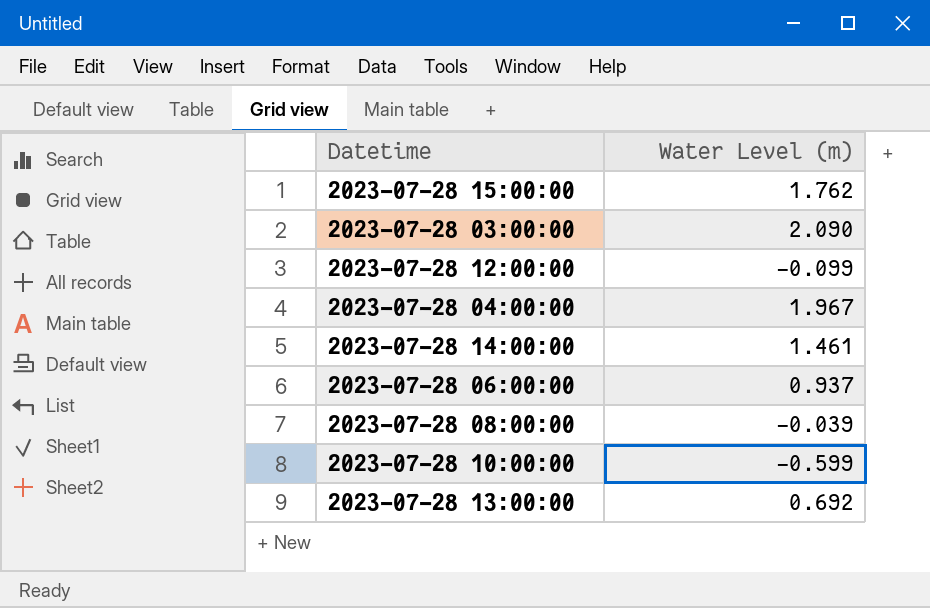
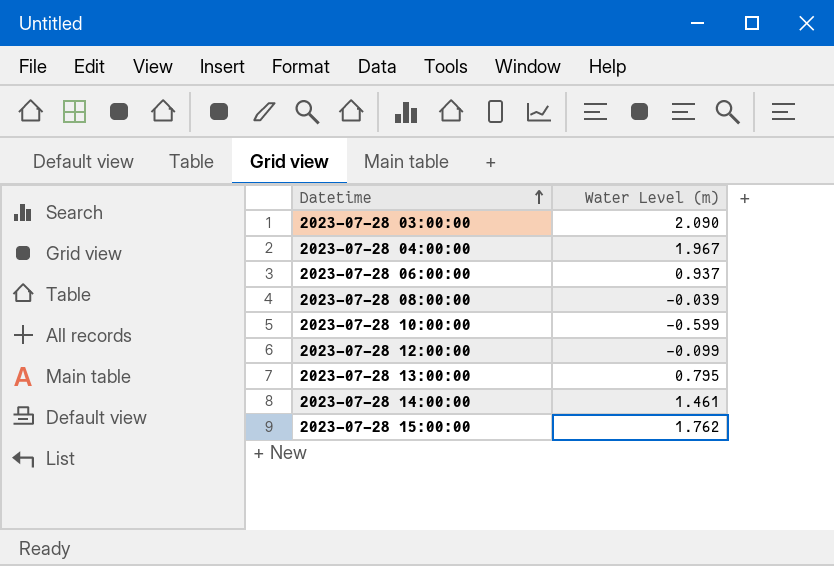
row order: none -> Datetime ascending
2023-07-28 13:00:00 | Water Level (m): 0.692 -> 0.795

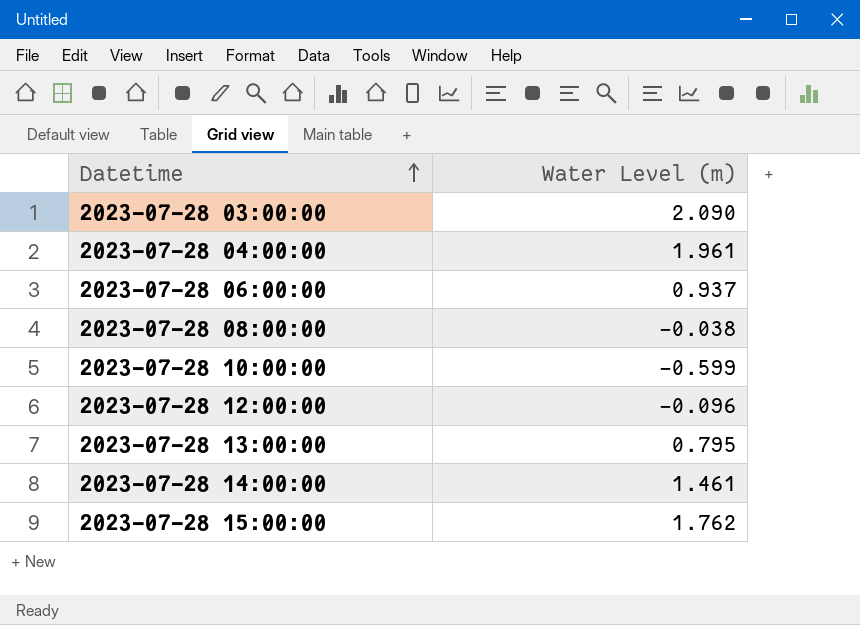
2023-07-28 04:00:00 | Water Level (m): 1.967 -> 1.961
2023-07-28 08:00:00 | Water Level (m): -0.039 -> -0.038
2023-07-28 12:00:00 | Water Level (m): -0.099 -> -0.096

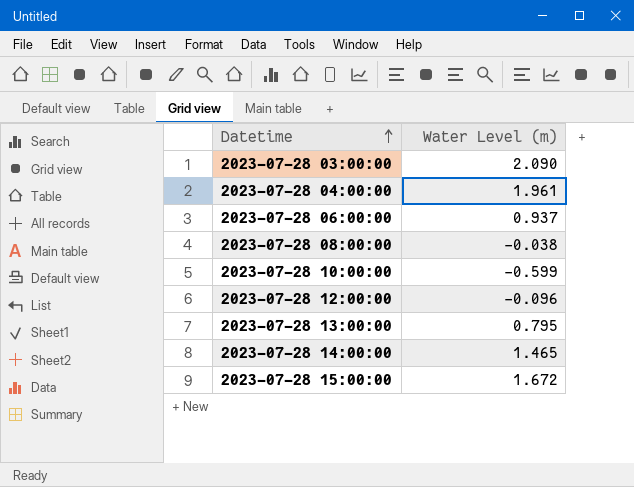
2023-07-28 14:00:00 | Water Level (m): 1.461 -> 1.465
2023-07-28 15:00:00 | Water Level (m): 1.762 -> 1.672

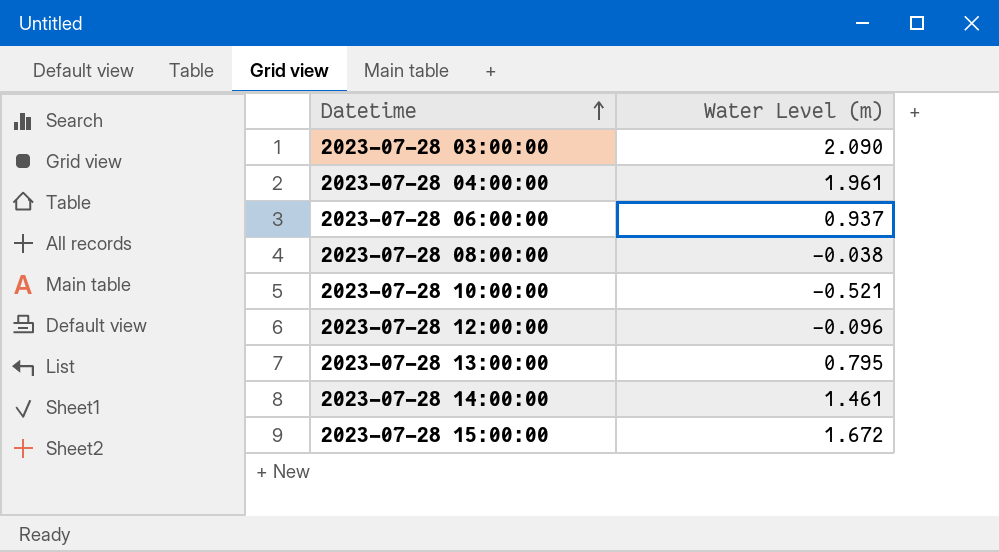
2023-07-28 10:00:00 | Water Level (m): -0.599 -> -0.521
2023-07-28 14:00:00 | Water Level (m): 1.465 -> 1.461

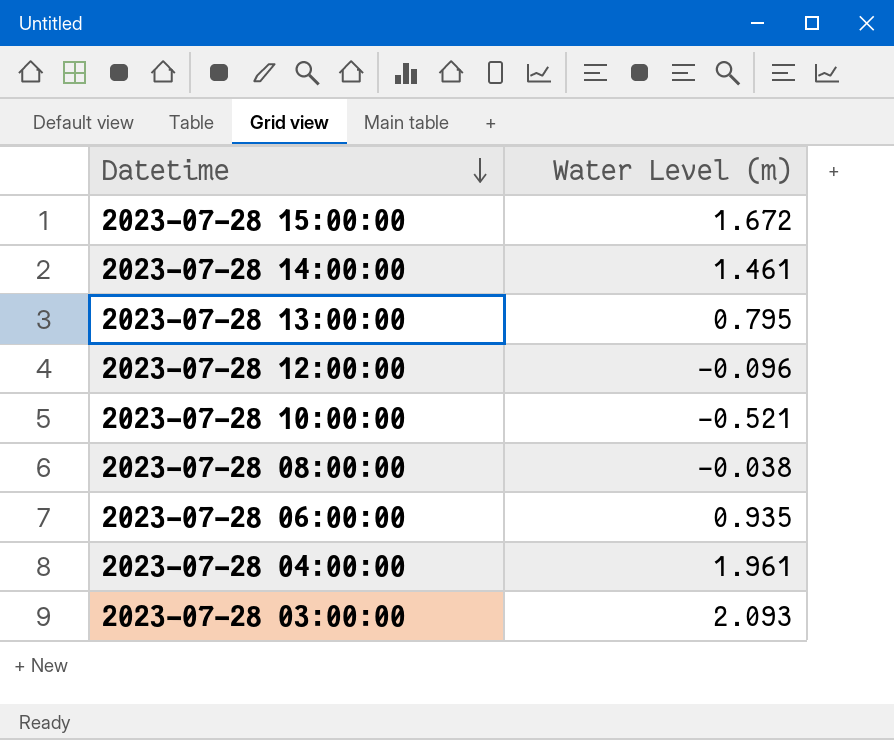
row order: Datetime ascending -> Datetime descending
2023-07-28 06:00:00 | Water Level (m): 0.937 -> 0.935
2023-07-28 03:00:00 | Water Level (m): 2.090 -> 2.093

